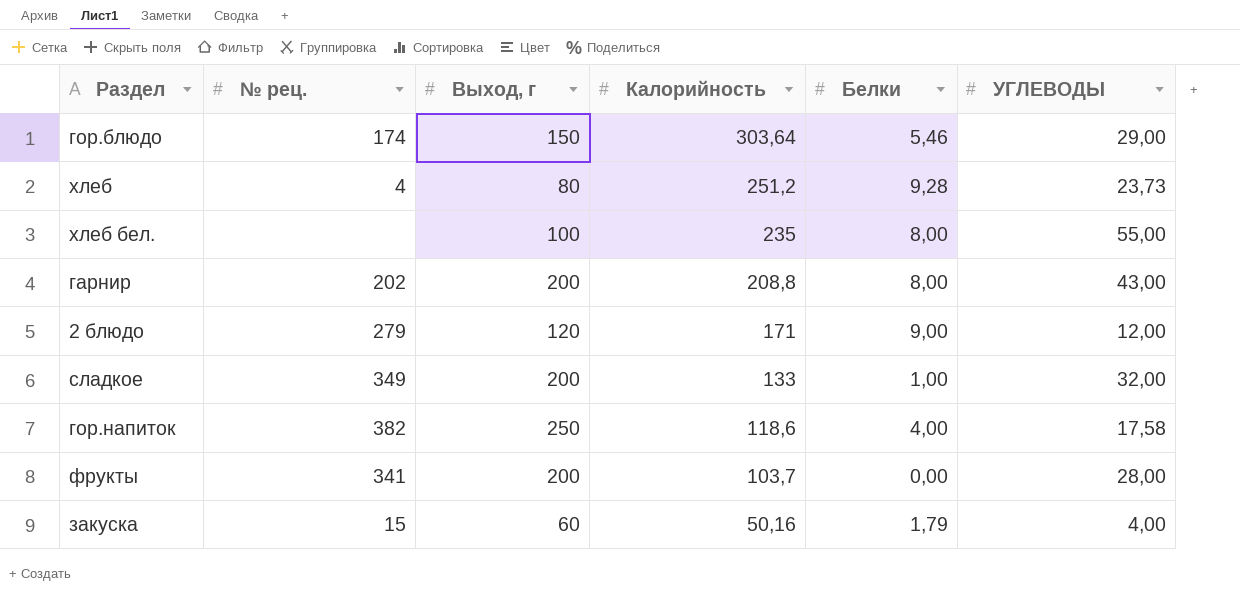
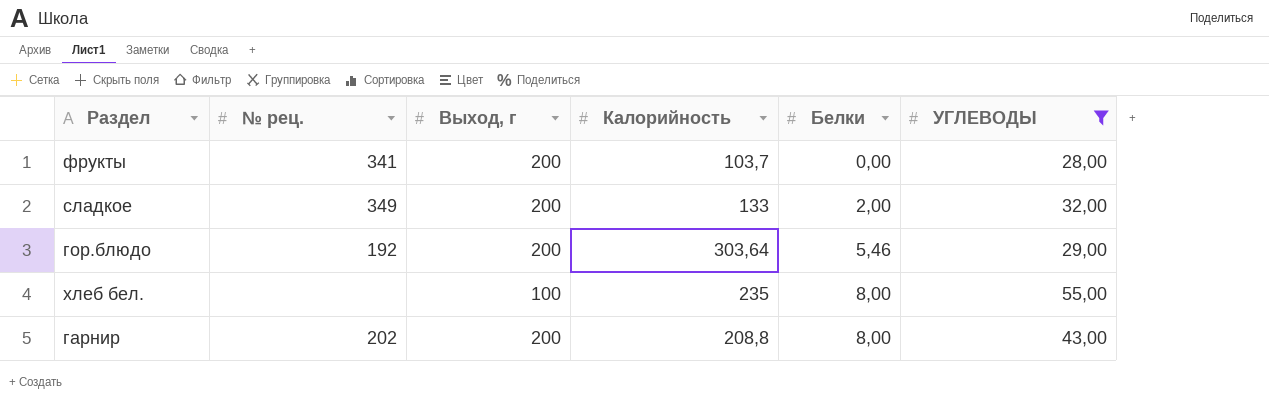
filter: none -> УГЛЕВОДЫ >= 28,00
row order: Калорийность descending -> Белки ascending
сладкое | Белки: 1,00 -> 2,00
гор.блюдо | № рец.: 174 -> 192
гор.блюдо | Выход, г: 150 -> 200

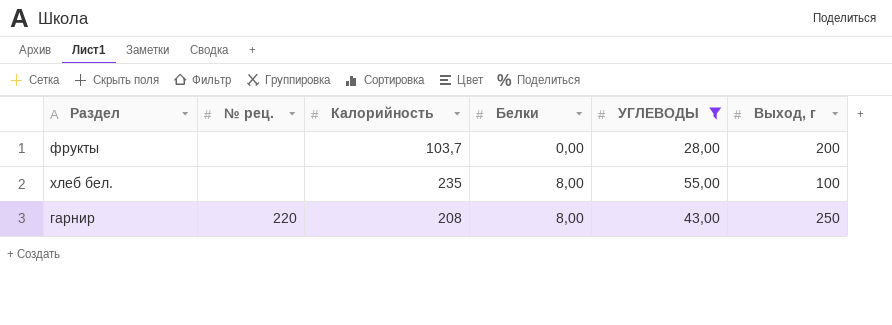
column Выход, г | position: 3 -> 6
row сладкое: 349 | 200 | 133 | 2,00 | 32,00 -> none
row гор.блюдо: 192 | 200 | 303,64 | 5,46 | 29,00 -> none
фрукты | № рец.: 341 -> none
гарнир | № рец.: 202 -> 220
гарнир | Калорийность: 208,8 -> 208
гарнир | Выход, г: 200 -> 250

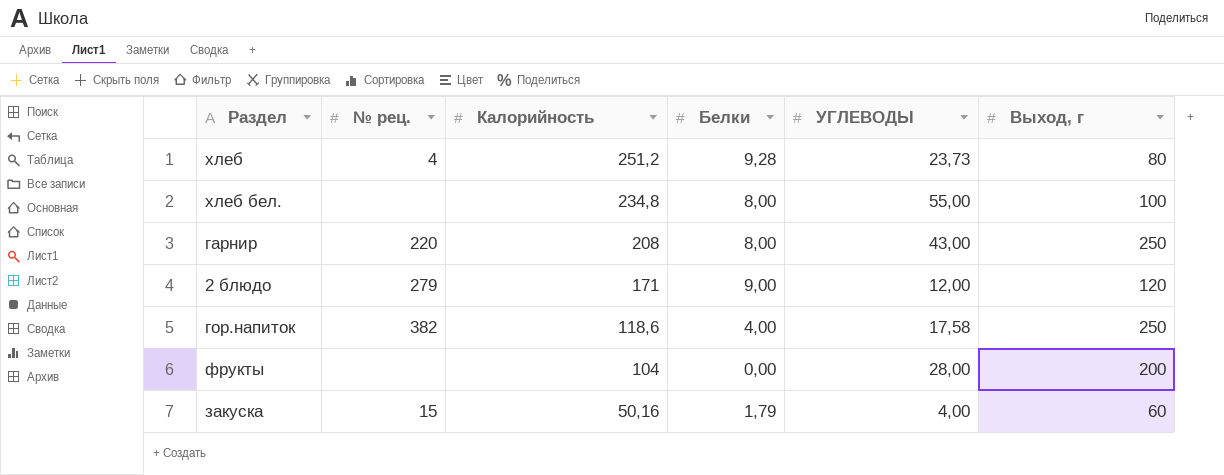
filter: УГЛЕВОДЫ >= 28,00 -> none
row order: Белки ascending -> Калорийность descending
хлеб бел. | Калорийность: 235 -> 234,8
фрукты | Калорийность: 103,7 -> 104

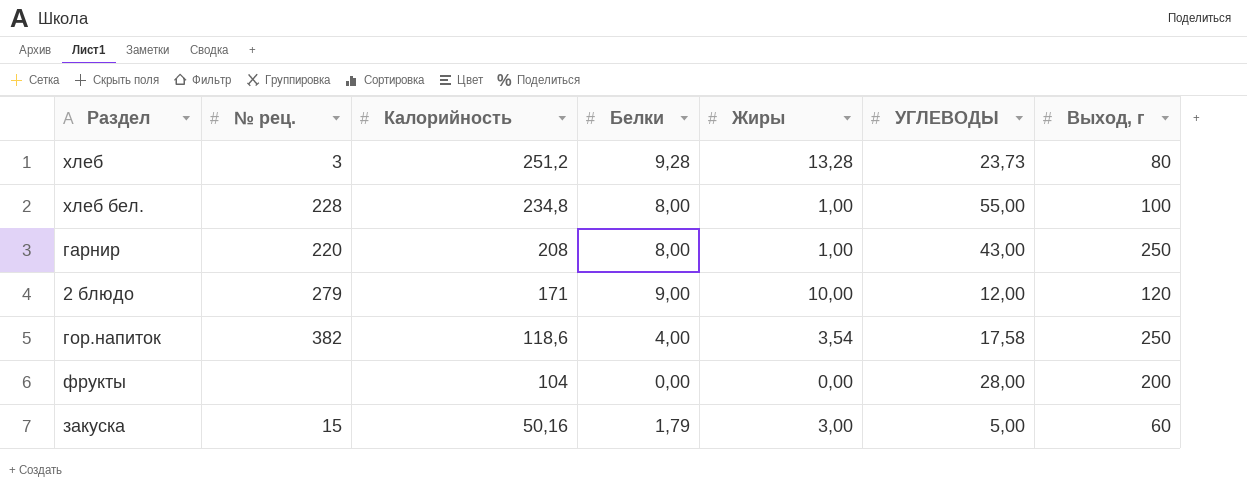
column Жиры | position: none -> 5
хлеб | № рец.: 4 -> 3
хлеб бел. | № рец.: none -> 228
закуска | УГЛЕВОДЫ: 4,00 -> 5,00

